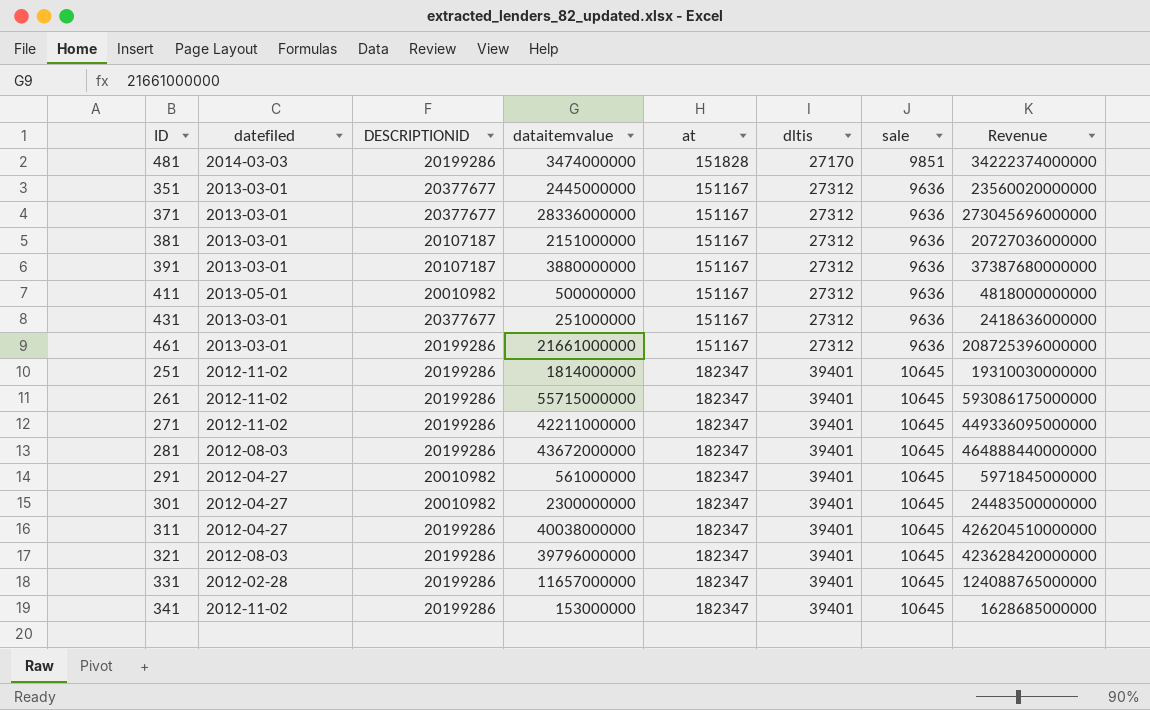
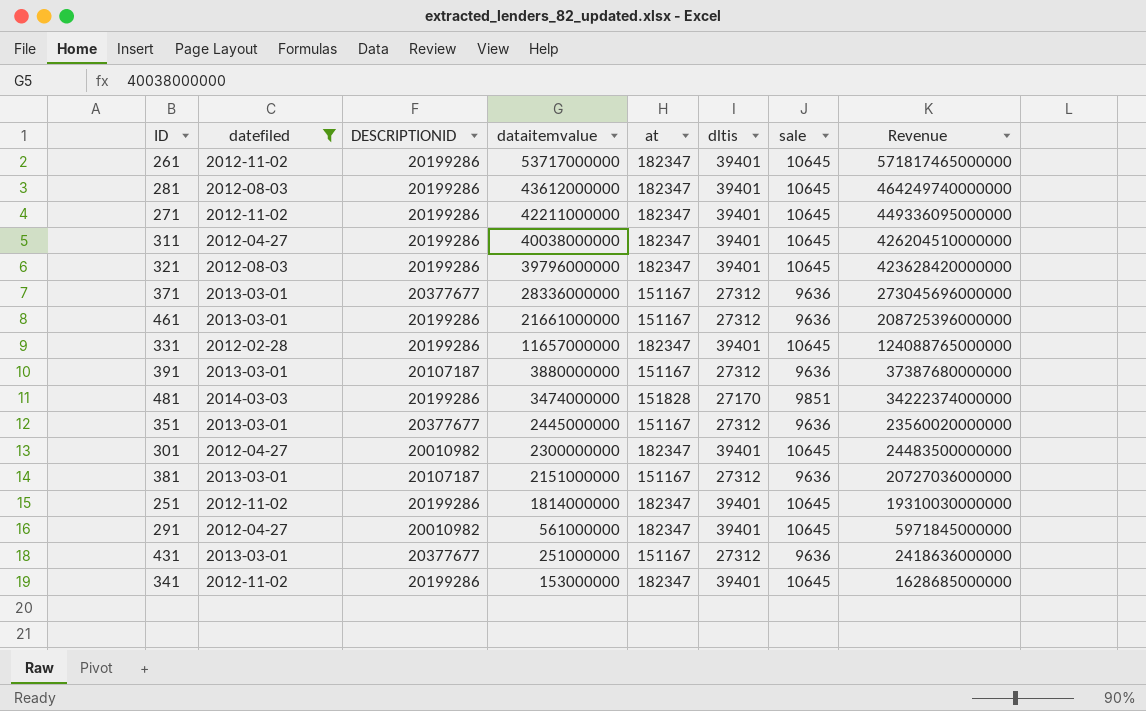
filter: none -> datefiled != 2013-05-01
row order: dltis ascending -> dataitemvalue descending
261 | dataitemvalue: 55715000000 -> 53717000000
261 | Revenue: 593086175000000 -> 571817465000000
281 | dataitemvalue: 43672000000 -> 43612000000
281 | Revenue: 464888440000000 -> 464249740000000

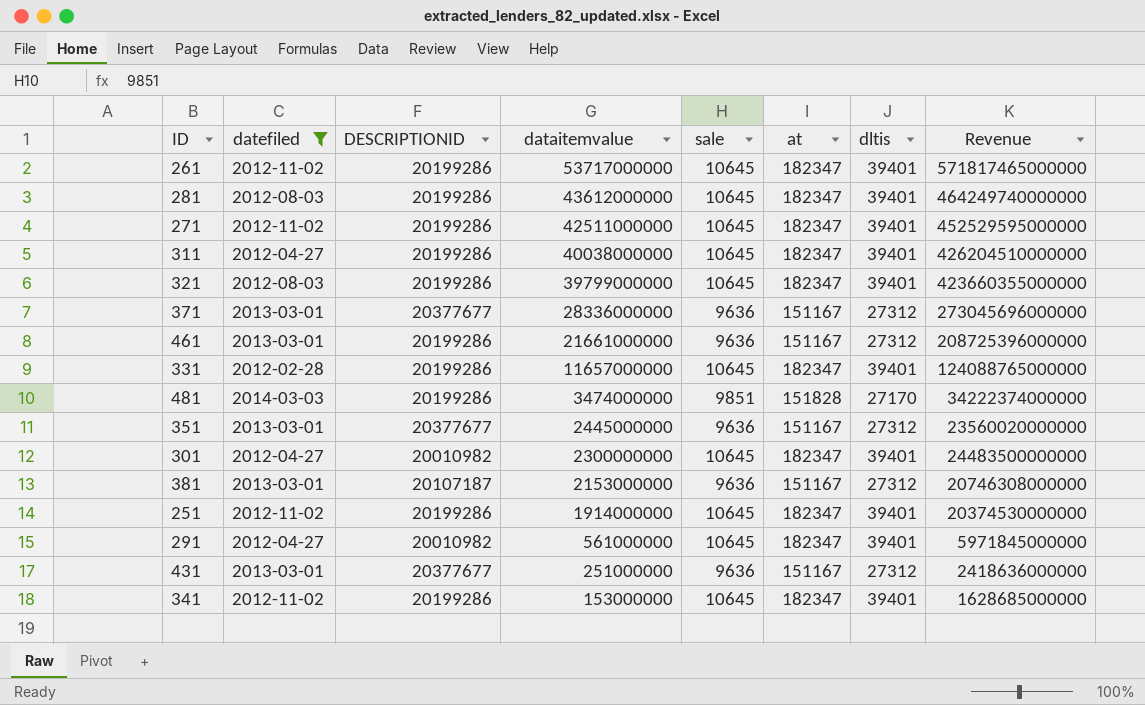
column sale | position: 7 -> 5
row 391: 2013-03-01 | 20107187 | 3880000000 | 151167 | 27312 | 9636 | 37387680000000 -> none
271 | dataitemvalue: 42211000000 -> 42511000000
271 | Revenue: 449336095000000 -> 452529595000000
321 | dataitemvalue: 39796000000 -> 39799000000
321 | Revenue: 423628420000000 -> 423660355000000
381 | dataitemvalue: 2151000000 -> 2153000000
381 | Revenue: 20727036000000 -> 20746308000000
251 | dataitemvalue: 1814000000 -> 1914000000
251 | Revenue: 19310030000000 -> 20374530000000

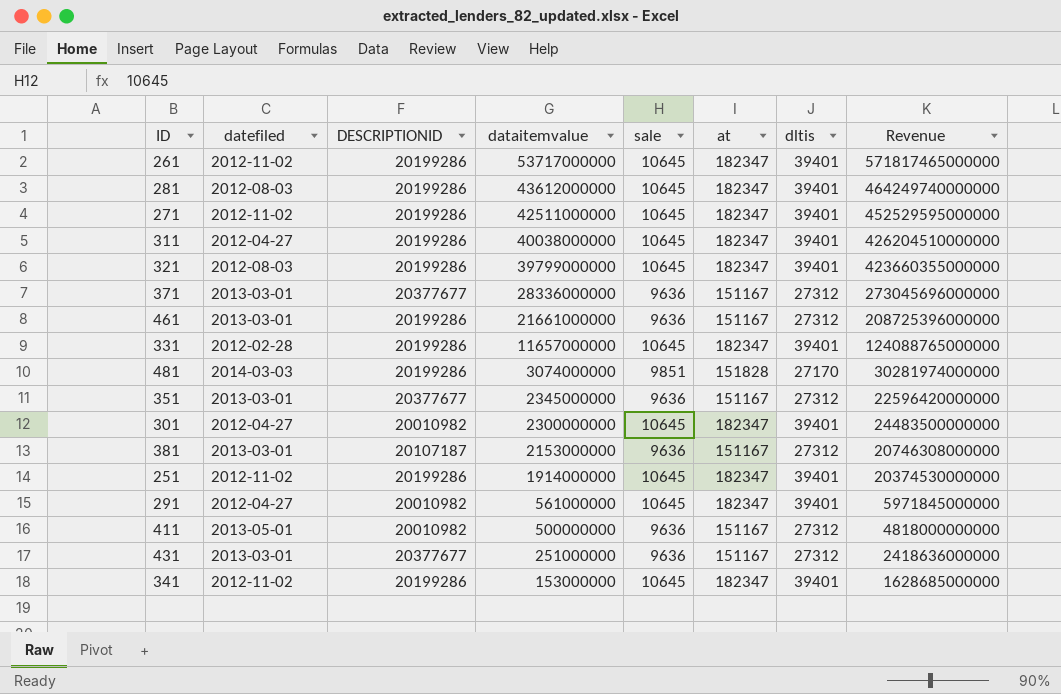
filter: datefiled != 2013-05-01 -> none
481 | dataitemvalue: 3474000000 -> 3074000000
481 | Revenue: 34222374000000 -> 30281974000000
351 | dataitemvalue: 2445000000 -> 2345000000
351 | Revenue: 23560020000000 -> 22596420000000

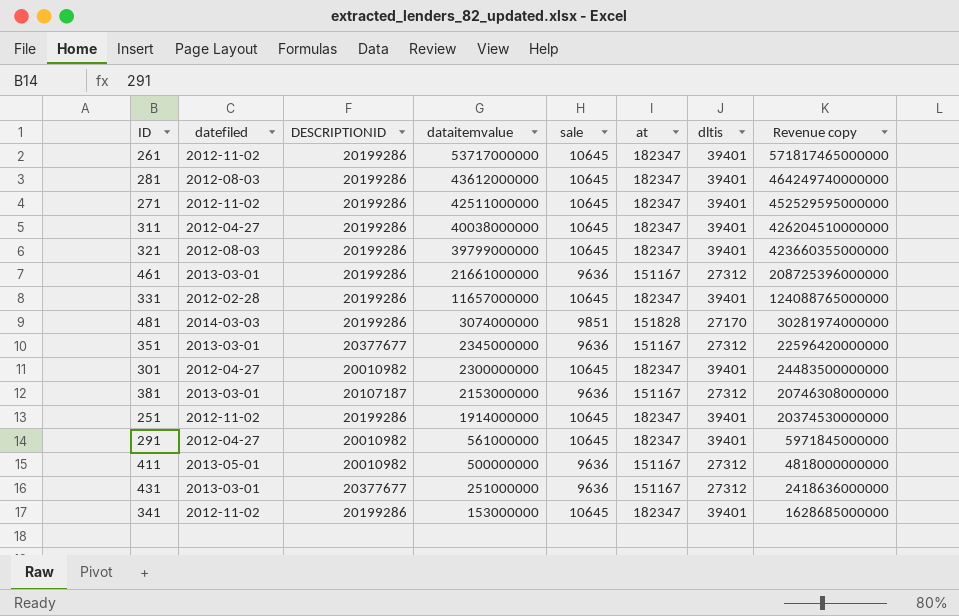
column name: Revenue -> Revenue copy
row 371: 2013-03-01 | 20377677 | 28336000000 | 9636 | 151167 | 27312 | 273045696000000 -> none

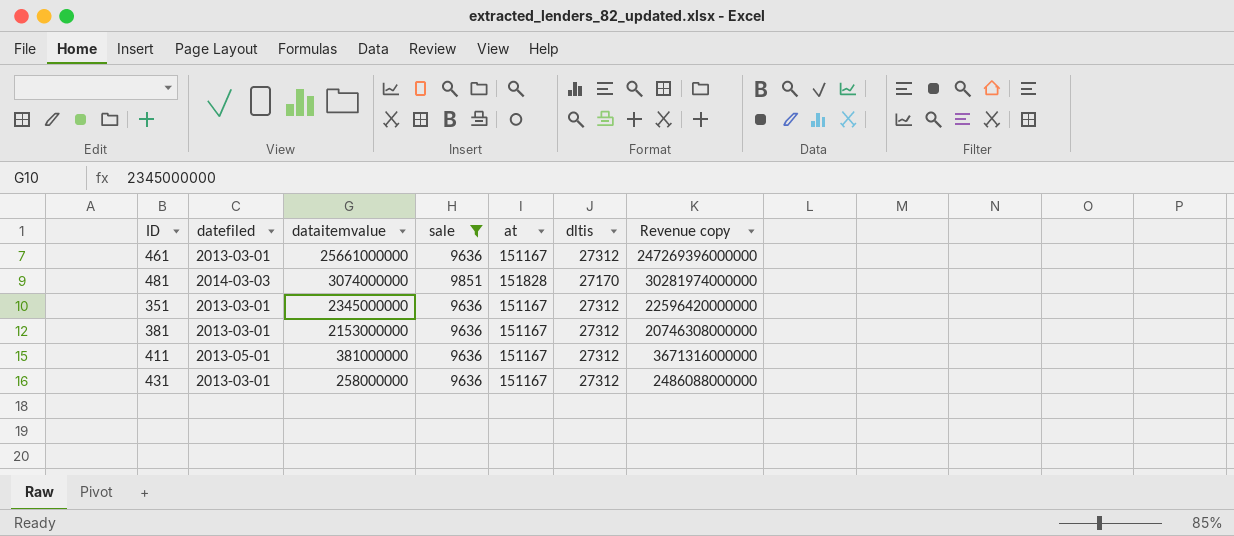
filter: none -> sale != 10645
column DESCRIPTIONID | position: 3 -> none
461 | dataitemvalue: 21661000000 -> 25661000000
461 | Revenue copy: 208725396000000 -> 247269396000000
411 | dataitemvalue: 500000000 -> 381000000
411 | Revenue copy: 4818000000000 -> 3671316000000
431 | dataitemvalue: 251000000 -> 258000000
431 | Revenue copy: 2418636000000 -> 2486088000000

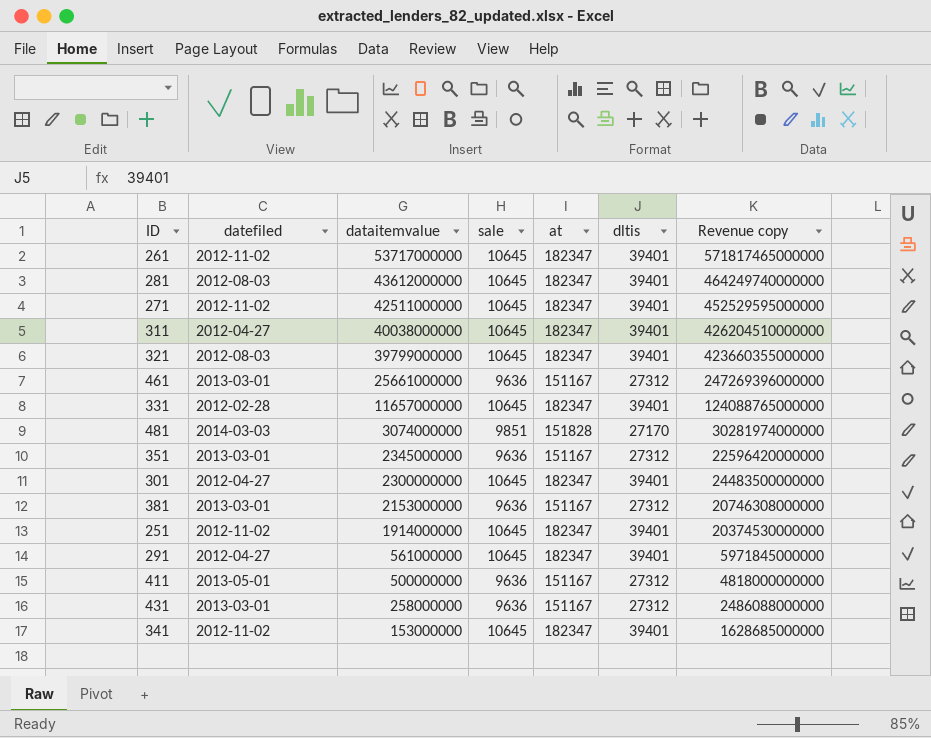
filter: sale != 10645 -> none
411 | dataitemvalue: 381000000 -> 500000000
411 | Revenue copy: 3671316000000 -> 4818000000000

